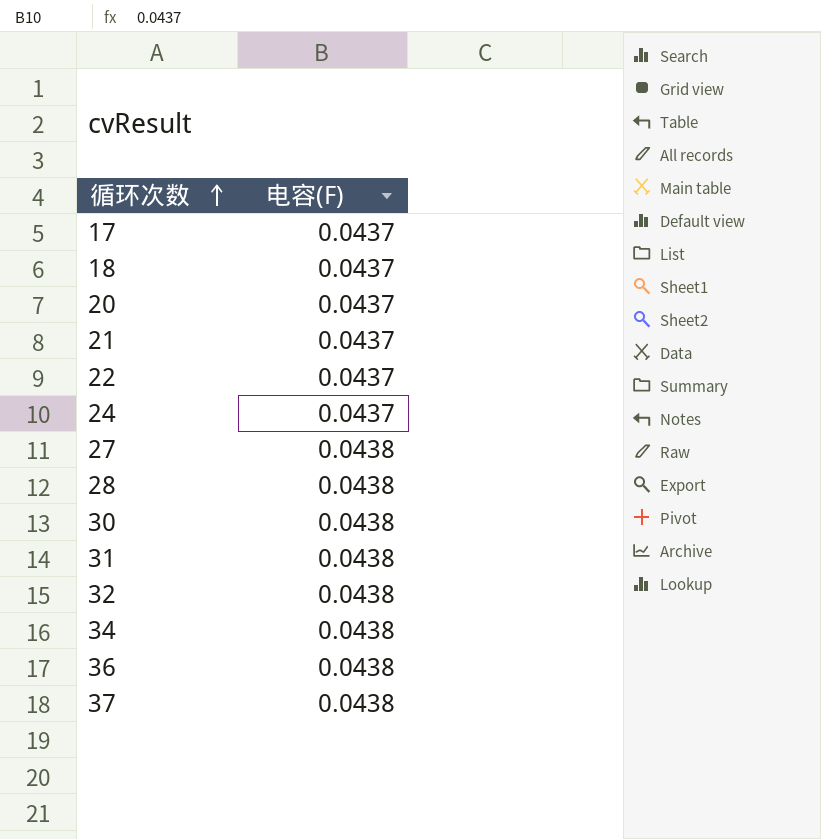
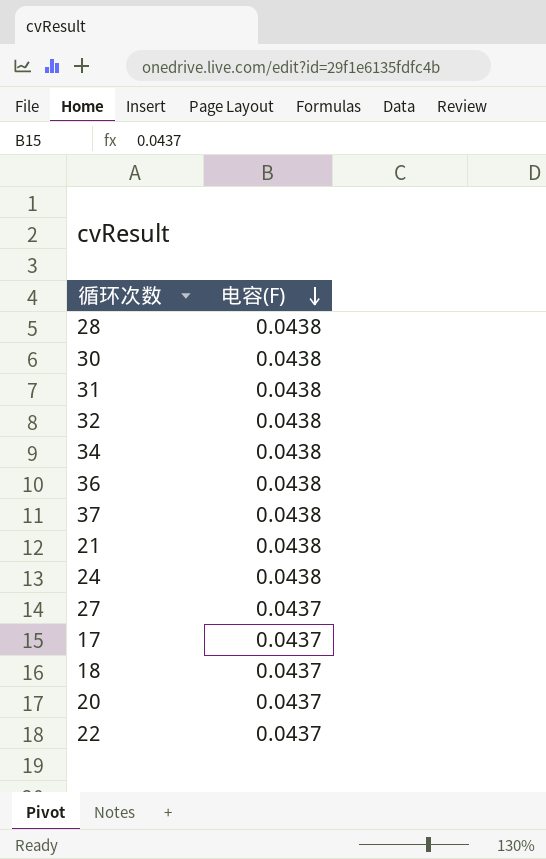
row order: 循环次数 ascending -> 电容(F) descending
21 | 电容(F): 0.0437 -> 0.0438
24 | 电容(F): 0.0437 -> 0.0438
27 | 电容(F): 0.0438 -> 0.0437

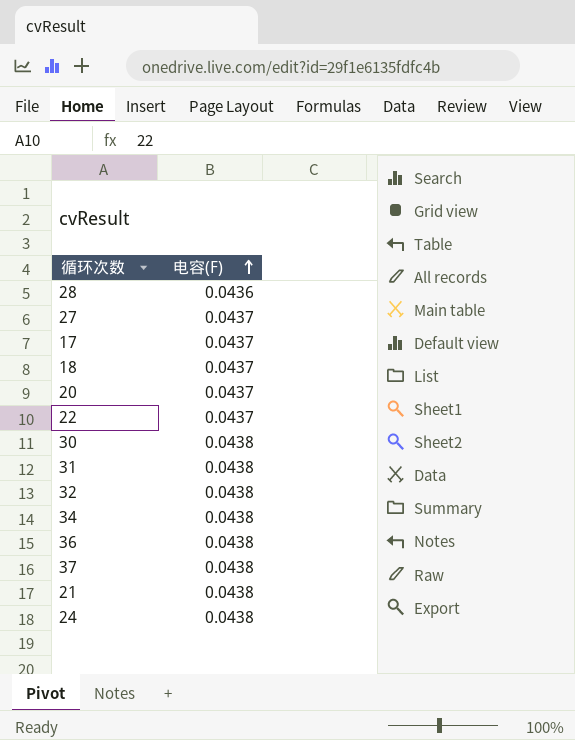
row order: 电容(F) descending -> 电容(F) ascending
28 | 电容(F): 0.0438 -> 0.0436

